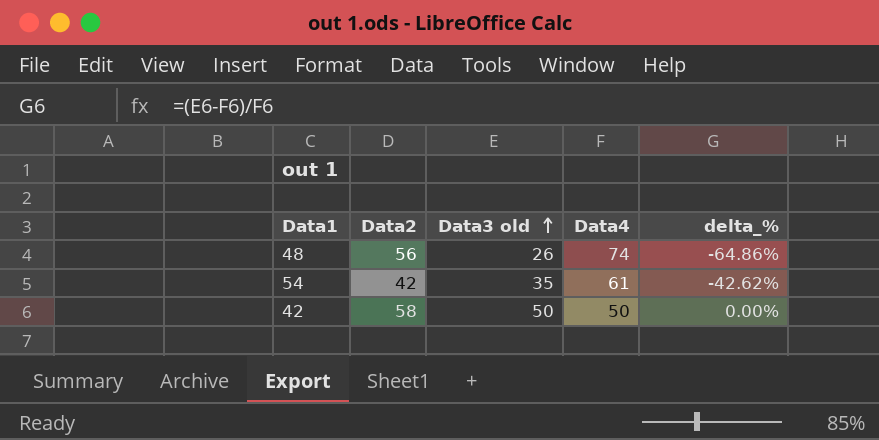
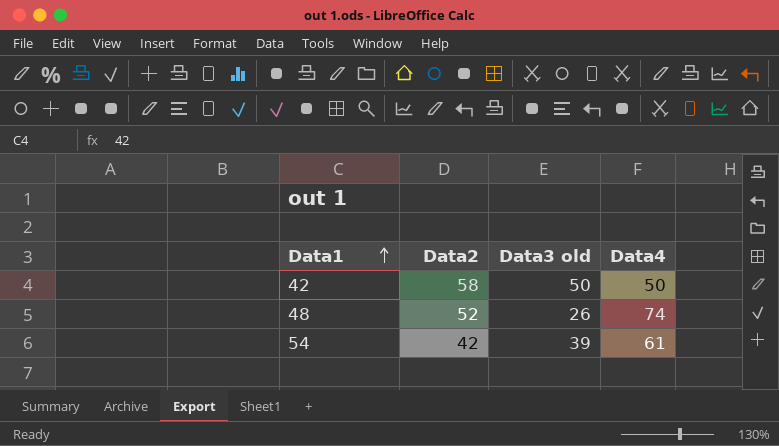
row order: Data3 old ascending -> Data1 ascending
column delta_% | formula: ([Data3 old] - [Data4]) / [Data4] -> none
48 | Data2: 56 -> 52
54 | Data3 old: 35 -> 39

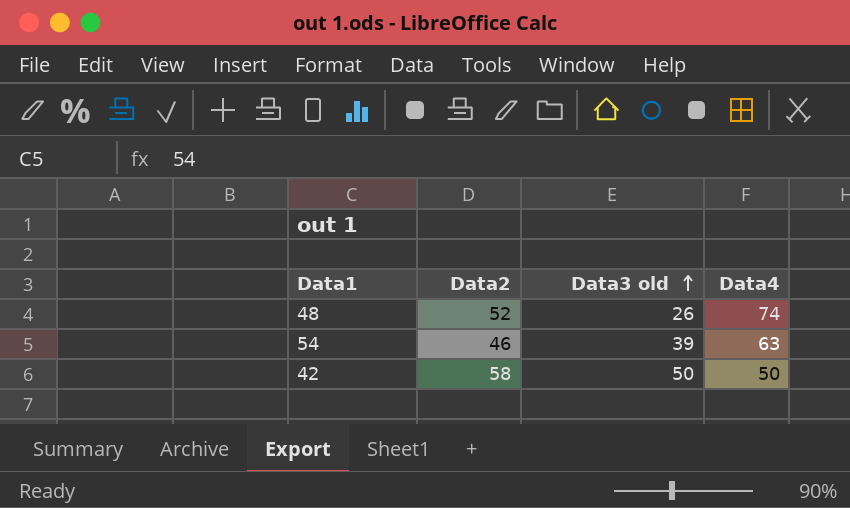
row order: Data1 ascending -> Data3 old ascending
54 | Data2: 42 -> 46
54 | Data4: 61 -> 63

